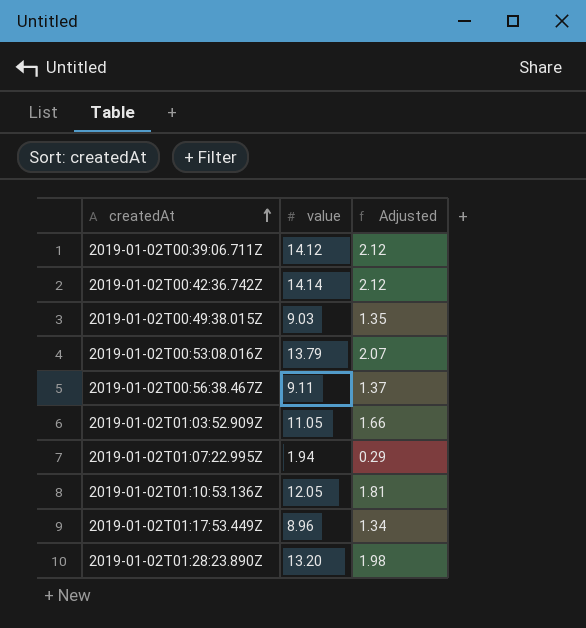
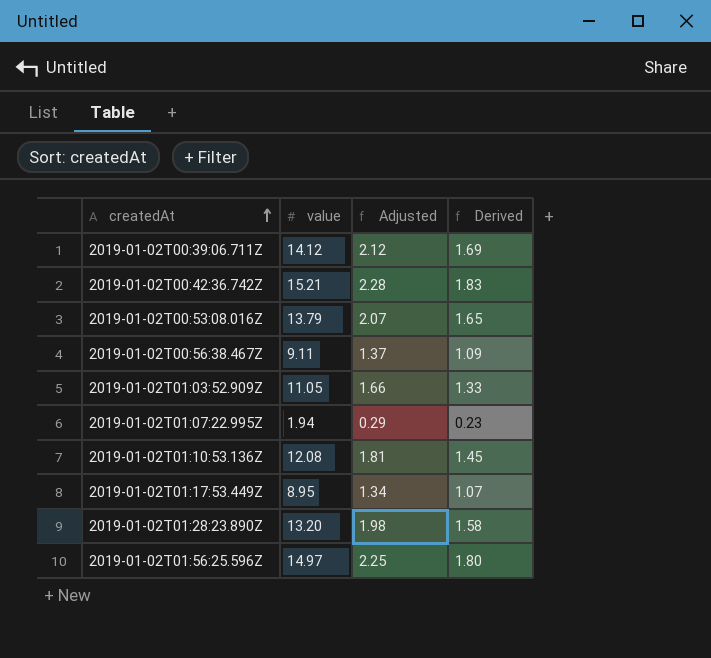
column Derived | formula: none -> [value] * 0.12
row 2019-01-02T00:49:38.015Z: 9.03 | 1.35 -> none
2019-01-02T00:42:36.742Z | value: 14.14 -> 15.21
2019-01-02T00:42:36.742Z | Adjusted: 2.12 -> 2.28
2019-01-02T01:10:53.136Z | value: 12.05 -> 12.08
2019-01-02T01:17:53.449Z | value: 8.96 -> 8.95
row 2019-01-02T01:56:25.596Z: none -> 14.97 | 2.25 | 1.80

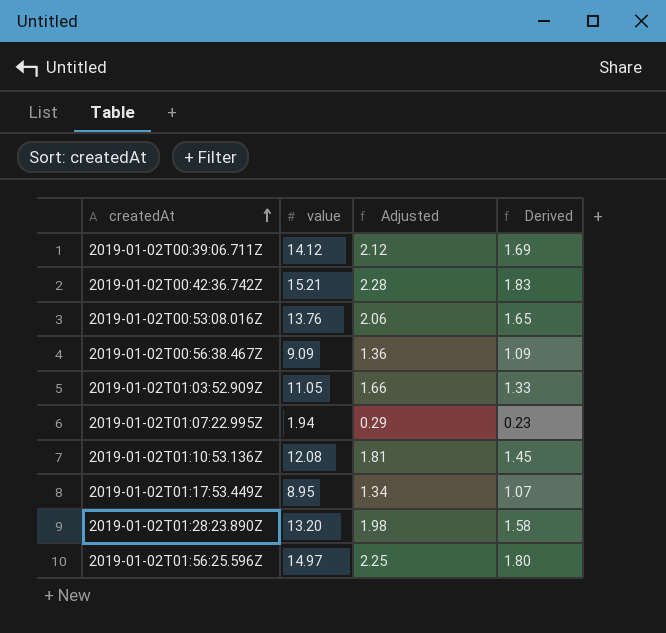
2019-01-02T00:53:08.016Z | value: 13.79 -> 13.76
2019-01-02T00:53:08.016Z | Adjusted: 2.07 -> 2.06
2019-01-02T00:56:38.467Z | value: 9.11 -> 9.09
2019-01-02T00:56:38.467Z | Adjusted: 1.37 -> 1.36

